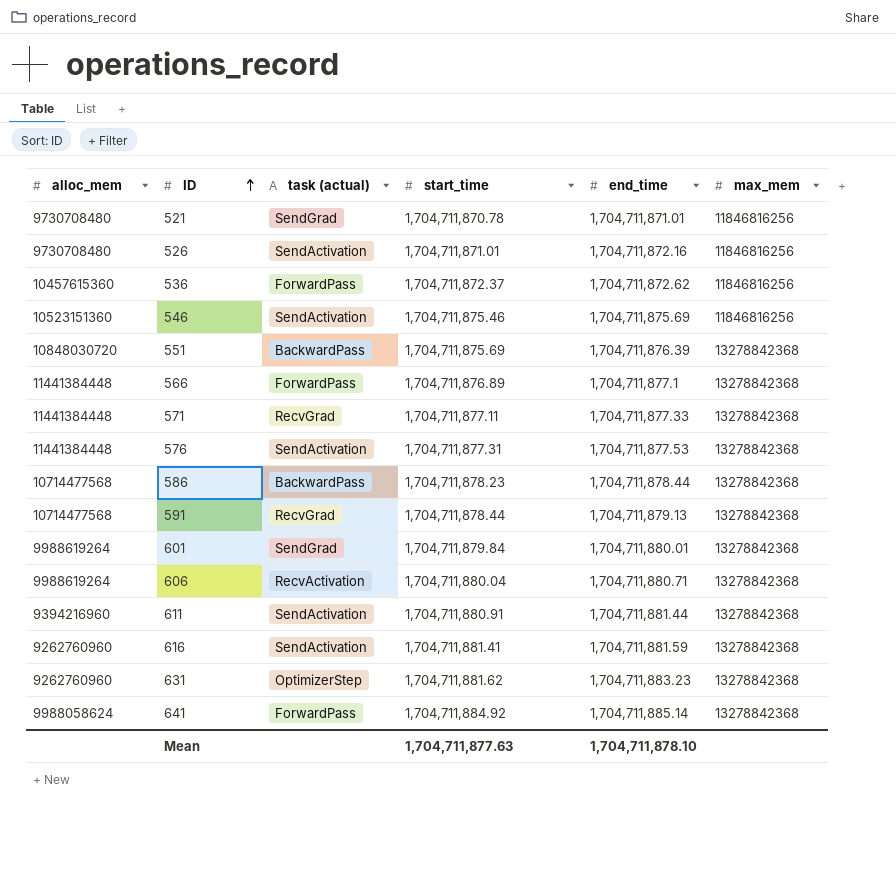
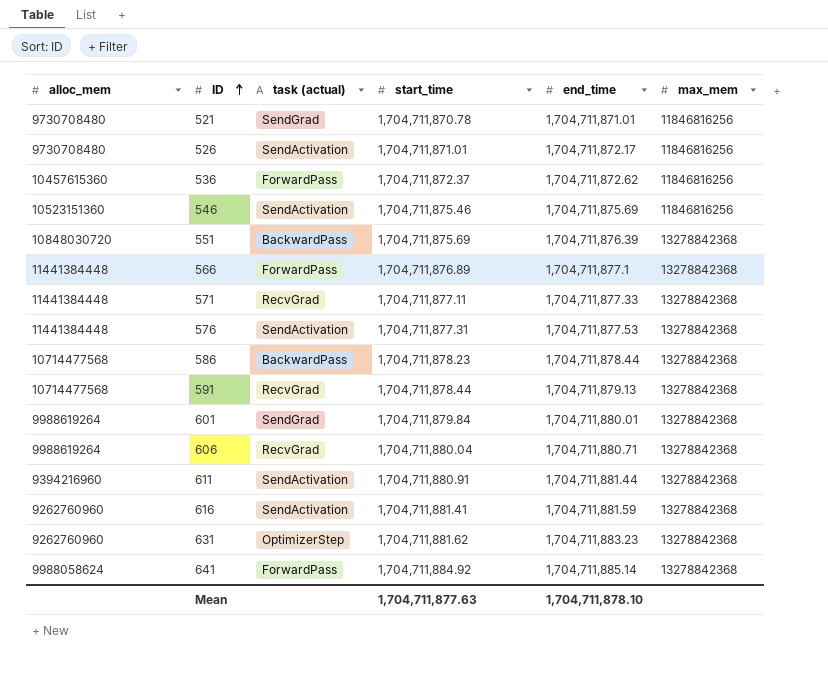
526 | end_time: 1,704,711,872.16 -> 1,704,711,872.17
606 | task (actual): RecvActivation -> RecvGrad

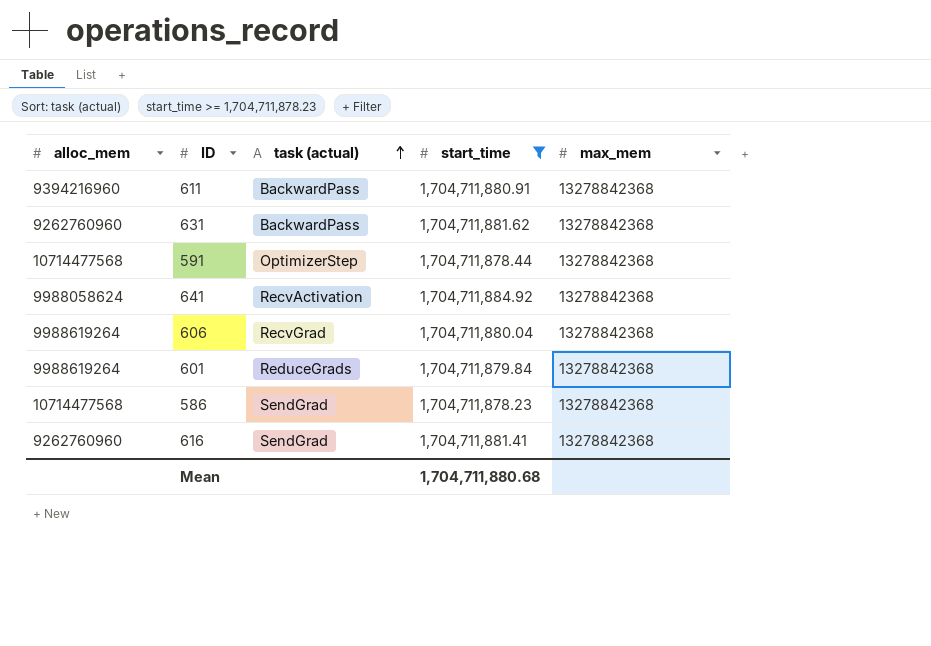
filter: none -> start_time >= 1,704,711,878.23
row order: ID ascending -> task (actual) ascending
column end_time | position: 5 -> none
611 | task (actual): SendActivation -> BackwardPass
631 | task (actual): OptimizerStep -> BackwardPass
591 | task (actual): RecvGrad -> OptimizerStep
641 | task (actual): ForwardPass -> RecvActivation
601 | task (actual): SendGrad -> ReduceGrads
586 | task (actual): BackwardPass -> SendGrad
616 | task (actual): SendActivation -> SendGrad
Mean | start_time: 1,704,711,877.63 -> 1,704,711,880.68

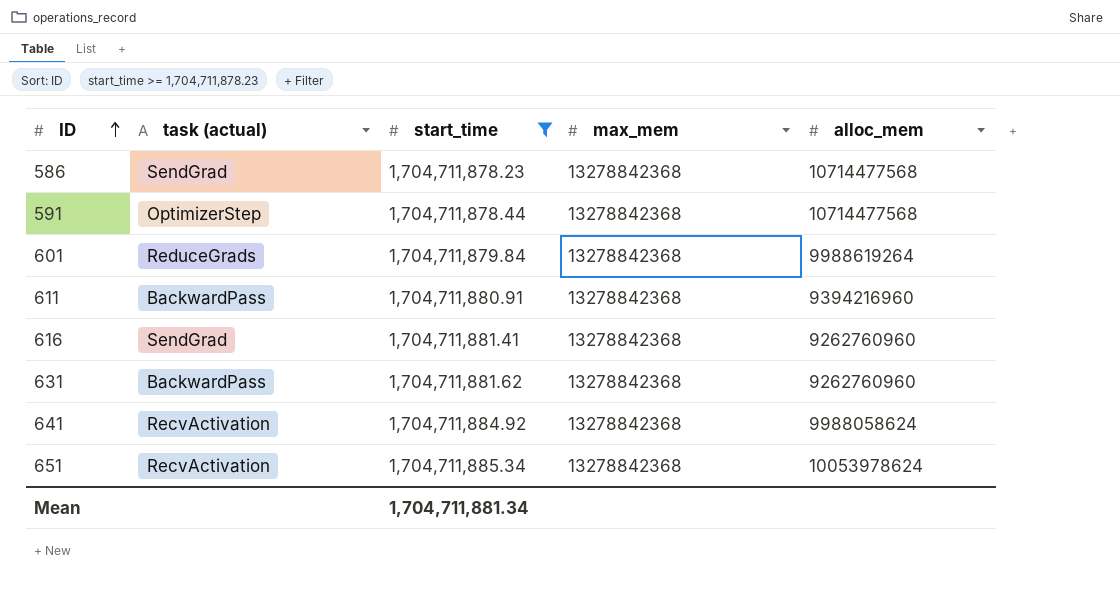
row order: task (actual) ascending -> ID ascending
column alloc_mem | position: 1 -> 5
row 606: 9988619264 | RecvGrad | 1,704,711,880.04 | 13278842368 -> none
row 651: none -> RecvActivation | 1,704,711,885.34 | 13278842368 | 10053978624
Mean | start_time: 1,704,711,880.68 -> 1,704,711,881.34

